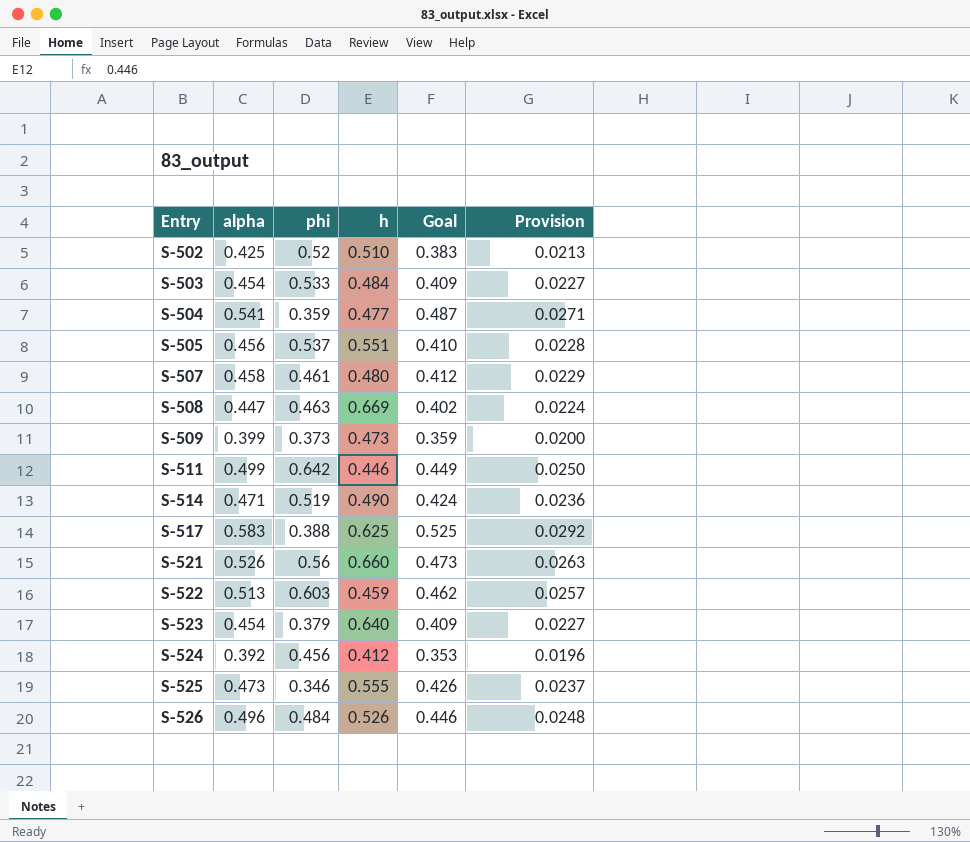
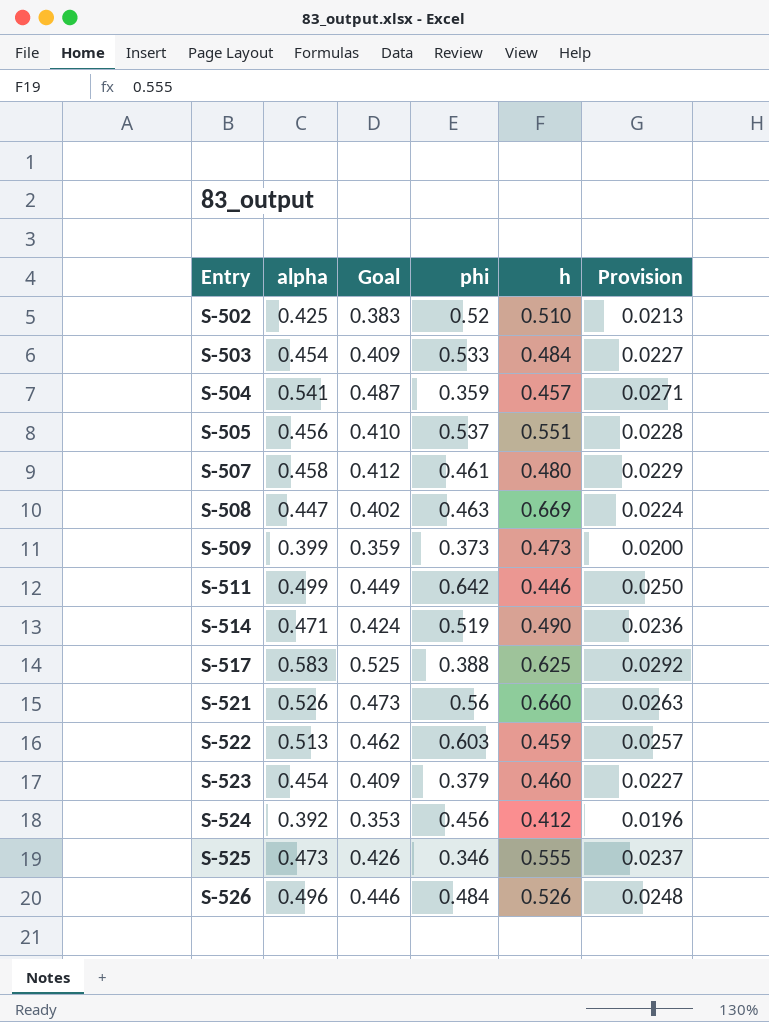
column Goal | position: 5 -> 3
S-504 | h: 0.477 -> 0.457
S-523 | h: 0.640 -> 0.460

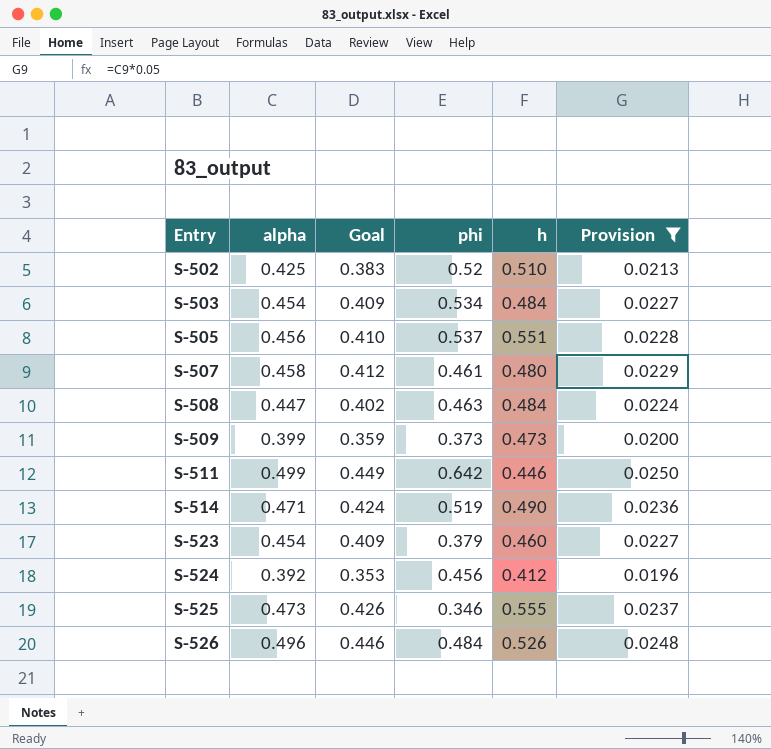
filter: none -> Provision <= 0.0250
S-503 | phi: 0.533 -> 0.534
S-508 | h: 0.669 -> 0.484

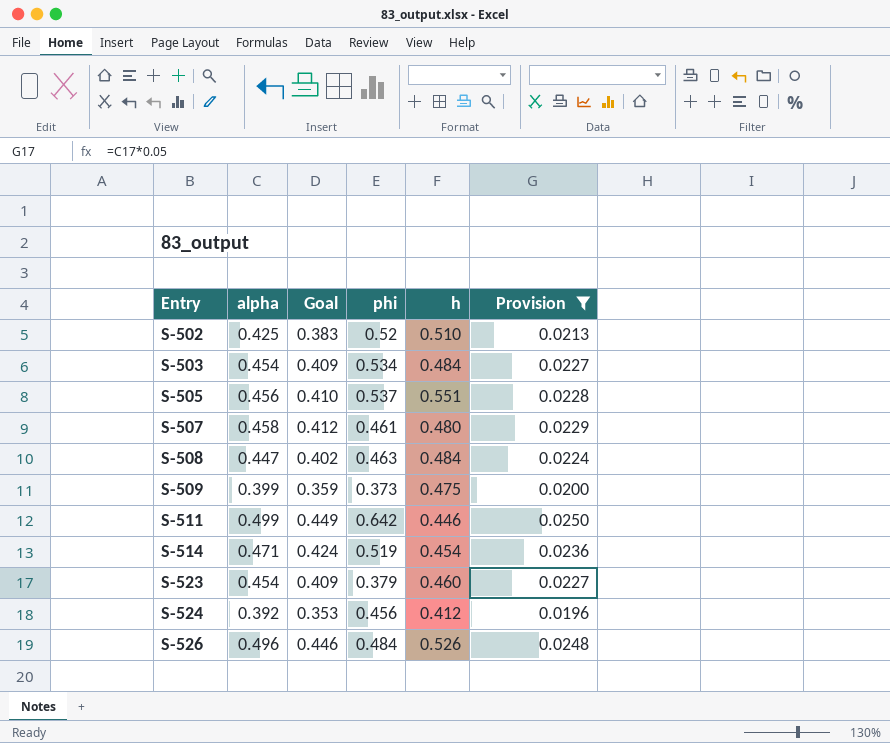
row S-525: 0.473 | 0.426 | 0.346 | 0.555 | 0.0237 -> none
S-509 | h: 0.473 -> 0.475
S-514 | h: 0.490 -> 0.454

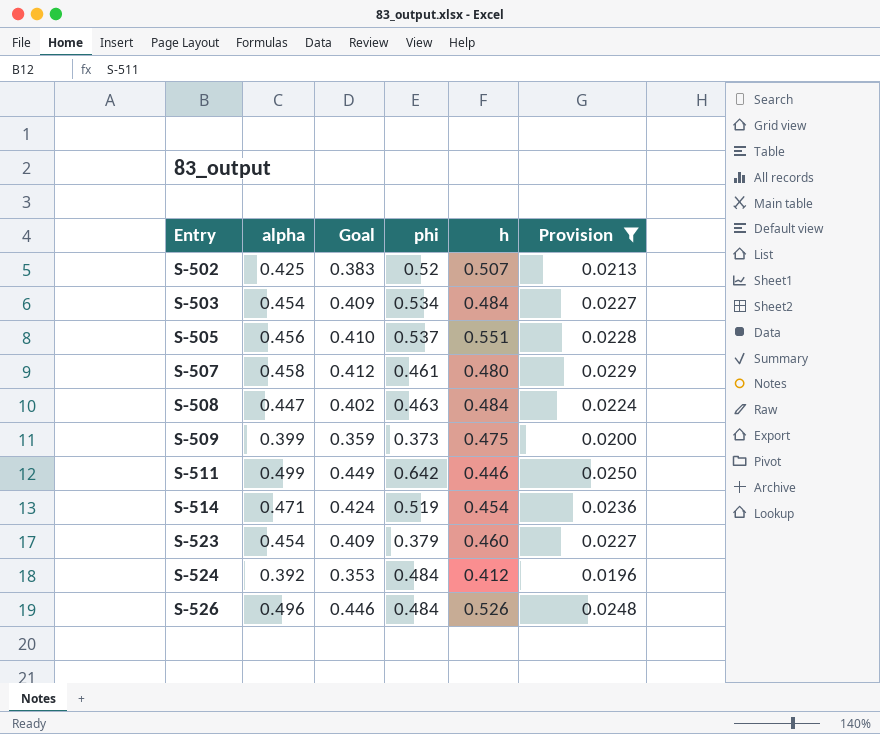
S-502 | h: 0.510 -> 0.507
S-524 | phi: 0.456 -> 0.484

